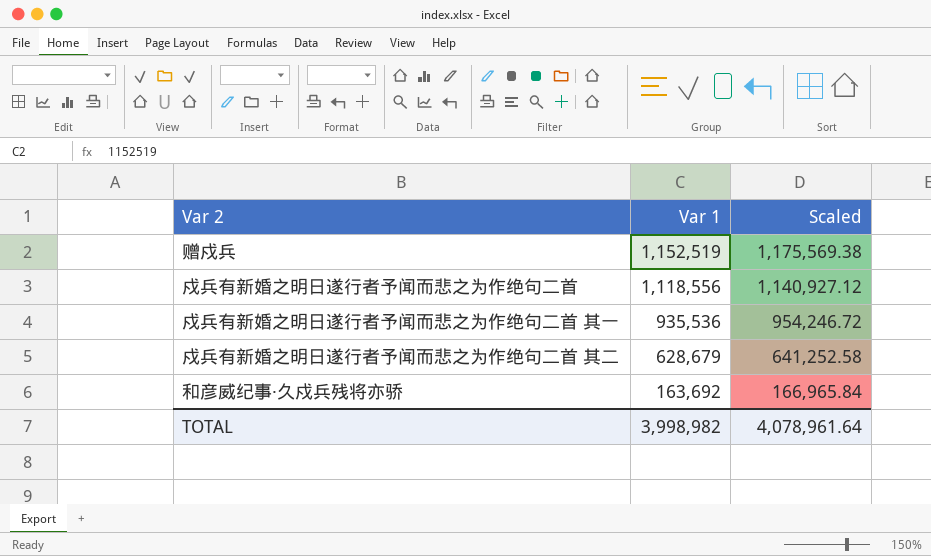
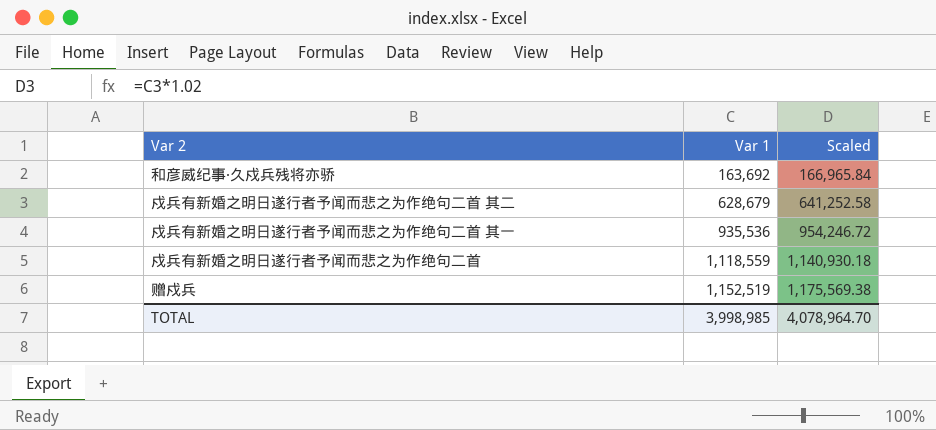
row order: Var 1 descending -> Var 1 ascending
戍兵有新婚之明日遂行者予闻而悲之为作绝句二首 | Var 1: 1,118,556 -> 1,118,559
戍兵有新婚之明日遂行者予闻而悲之为作绝句二首 | Scaled: 1,140,927.12 -> 1,140,930.18
TOTAL | Var 1: 3,998,982 -> 3,998,985
TOTAL | Scaled: 4,078,961.64 -> 4,078,964.70

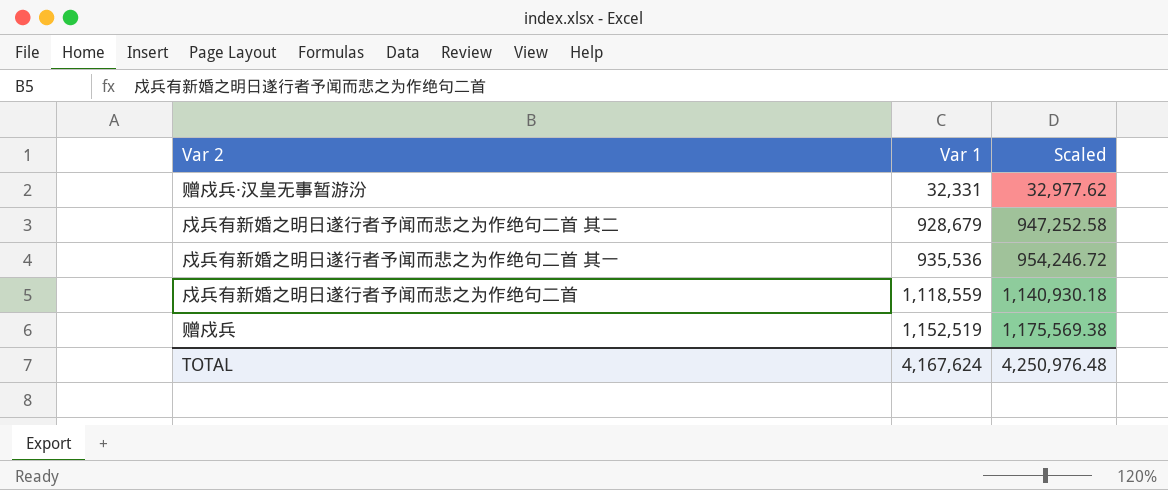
row 和彦威纪事·久戍兵残将亦骄: 163,692 | 166,965.84 -> none
row 赠戍兵·汉皇无事暂游汾: none -> 32,331 | 32,977.62
戍兵有新婚之明日遂行者予闻而悲之为作绝句二首 其二 | Var 1: 628,679 -> 928,679
戍兵有新婚之明日遂行者予闻而悲之为作绝句二首 其二 | Scaled: 641,252.58 -> 947,252.58
TOTAL | Var 1: 3,998,985 -> 4,167,624
TOTAL | Scaled: 4,078,964.70 -> 4,250,976.48

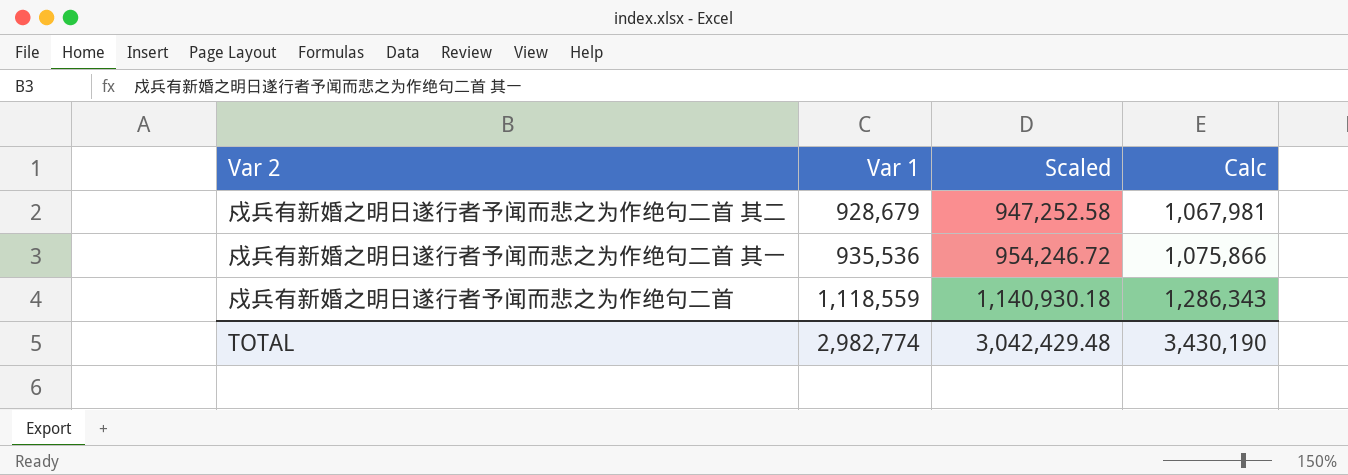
column Calc | formula: none -> [Var 1] * 1.15
row 赠戍兵·汉皇无事暂游汾: 32,331 | 32,977.62 -> none
row 赠戍兵: 1,152,519 | 1,175,569.38 -> none
TOTAL | Var 1: 4,167,624 -> 2,982,774
TOTAL | Scaled: 4,250,976.48 -> 3,042,429.48

